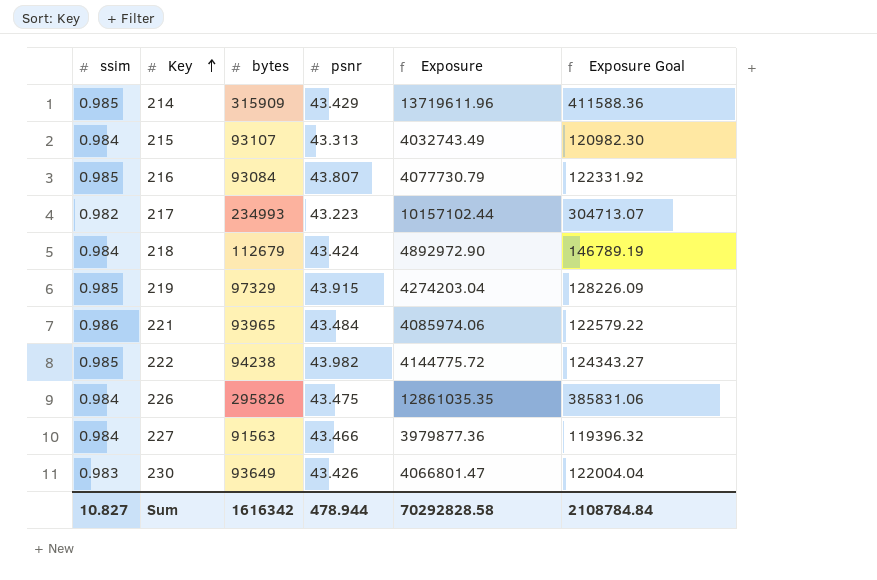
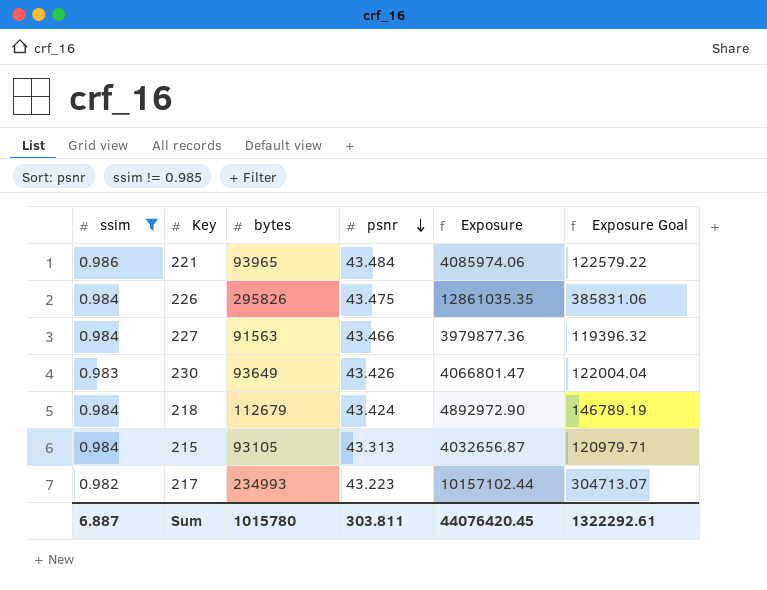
filter: none -> ssim != 0.985
row order: Key ascending -> psnr descending
215 | bytes: 93107 -> 93105
215 | Exposure: 4032743.49 -> 4032656.87
215 | Exposure Goal: 120982.30 -> 120979.71
Sum | ssim: 10.827 -> 6.887
Sum | bytes: 1616342 -> 1015780
Sum | psnr: 478.944 -> 303.811
Sum | Exposure: 70292828.58 -> 44076420.45
Sum | Exposure Goal: 2108784.84 -> 1322292.61

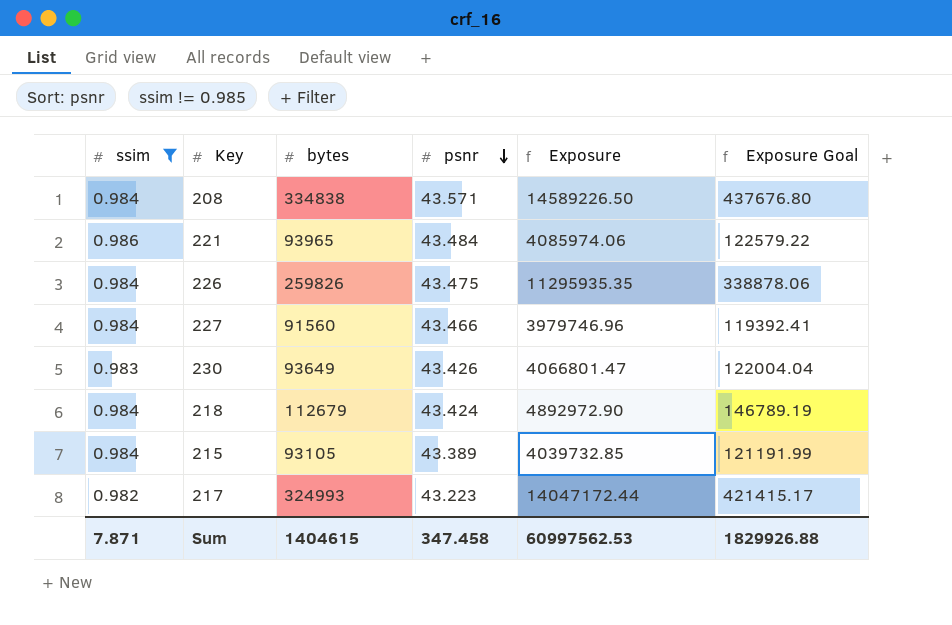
row 208: none -> 0.984 | 334838 | 43.571 | 14589226.50 | 437676.80
226 | bytes: 295826 -> 259826
226 | Exposure: 12861035.35 -> 11295935.35
226 | Exposure Goal: 385831.06 -> 338878.06
227 | bytes: 91563 -> 91560
227 | Exposure: 3979877.36 -> 3979746.96
227 | Exposure Goal: 119396.32 -> 119392.41
215 | psnr: 43.313 -> 43.389
215 | Exposure: 4032656.87 -> 4039732.85
215 | Exposure Goal: 120979.71 -> 121191.99
217 | bytes: 234993 -> 324993
217 | Exposure: 10157102.44 -> 14047172.44
217 | Exposure Goal: 304713.07 -> 421415.17
Sum | ssim: 6.887 -> 7.871
Sum | bytes: 1015780 -> 1404615
Sum | psnr: 303.811 -> 347.458
Sum | Exposure: 44076420.45 -> 60997562.53
Sum | Exposure Goal: 1322292.61 -> 1829926.88

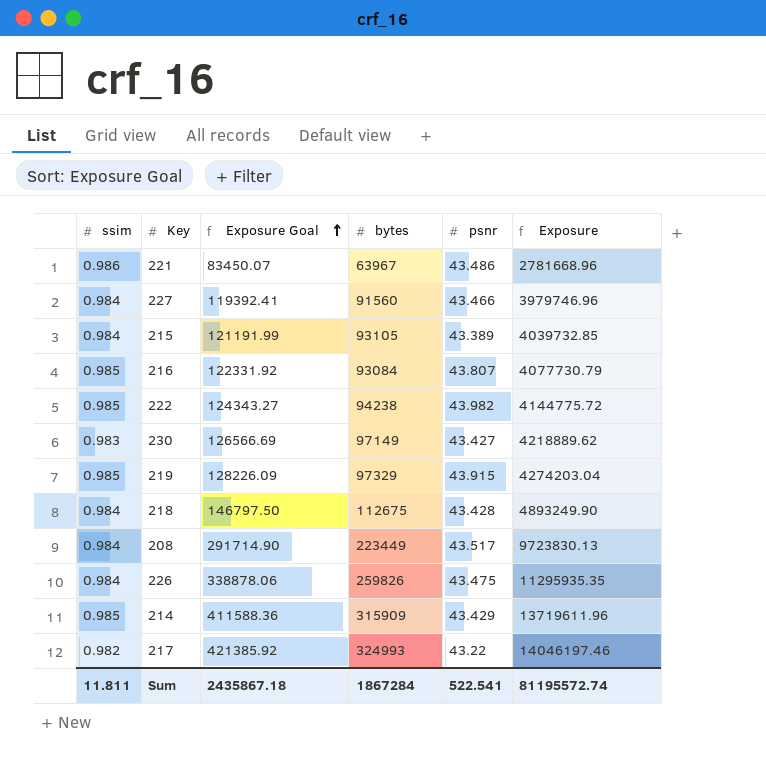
filter: ssim != 0.985 -> none
row order: psnr descending -> Exposure Goal ascending
column Exposure Goal | position: 6 -> 3
221 | Exposure Goal: 122579.22 -> 83450.07
221 | bytes: 93965 -> 63967
221 | psnr: 43.484 -> 43.486
221 | Exposure: 4085974.06 -> 2781668.96
230 | Exposure Goal: 122004.04 -> 126566.69
230 | bytes: 93649 -> 97149
230 | psnr: 43.426 -> 43.427
230 | Exposure: 4066801.47 -> 4218889.62
218 | Exposure Goal: 146789.19 -> 146797.50
218 | bytes: 112679 -> 112675
218 | psnr: 43.424 -> 43.428
218 | Exposure: 4892972.90 -> 4893249.90
208 | Exposure Goal: 437676.80 -> 291714.90
208 | bytes: 334838 -> 223449
208 | psnr: 43.571 -> 43.517
208 | Exposure: 14589226.50 -> 9723830.13
217 | Exposure Goal: 421415.17 -> 421385.92
217 | psnr: 43.223 -> 43.22
217 | Exposure: 14047172.44 -> 14046197.46
Sum | ssim: 7.871 -> 11.811
Sum | Exposure Goal: 1829926.88 -> 2435867.18
Sum | bytes: 1404615 -> 1867284
Sum | psnr: 347.458 -> 522.541
Sum | Exposure: 60997562.53 -> 81195572.74

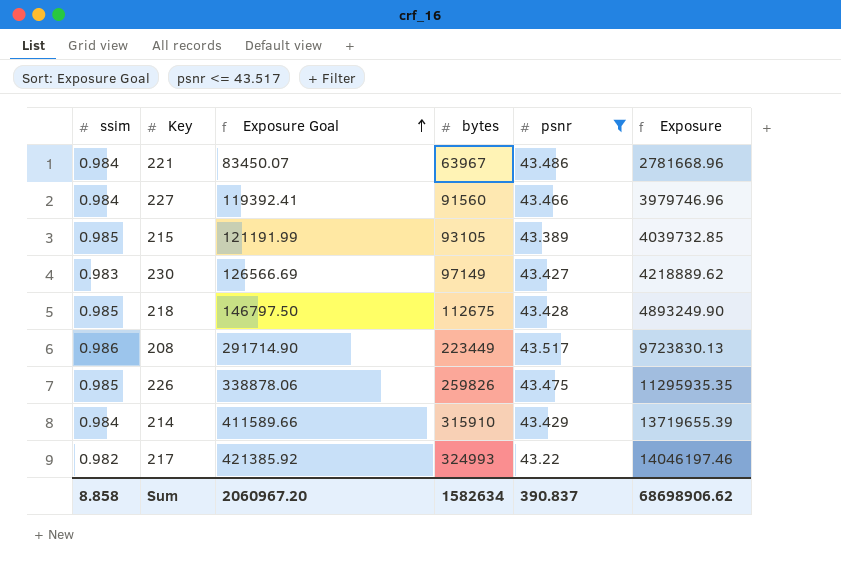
filter: none -> psnr <= 43.517
221 | ssim: 0.986 -> 0.984
215 | ssim: 0.984 -> 0.985
218 | ssim: 0.984 -> 0.985
208 | ssim: 0.984 -> 0.986
226 | ssim: 0.984 -> 0.985
214 | ssim: 0.985 -> 0.984
214 | Exposure Goal: 411588.36 -> 411589.66
214 | bytes: 315909 -> 315910
214 | Exposure: 13719611.96 -> 13719655.39
Sum | ssim: 11.811 -> 8.858
Sum | Exposure Goal: 2435867.18 -> 2060967.20
Sum | bytes: 1867284 -> 1582634
Sum | psnr: 522.541 -> 390.837
Sum | Exposure: 81195572.74 -> 68698906.62

